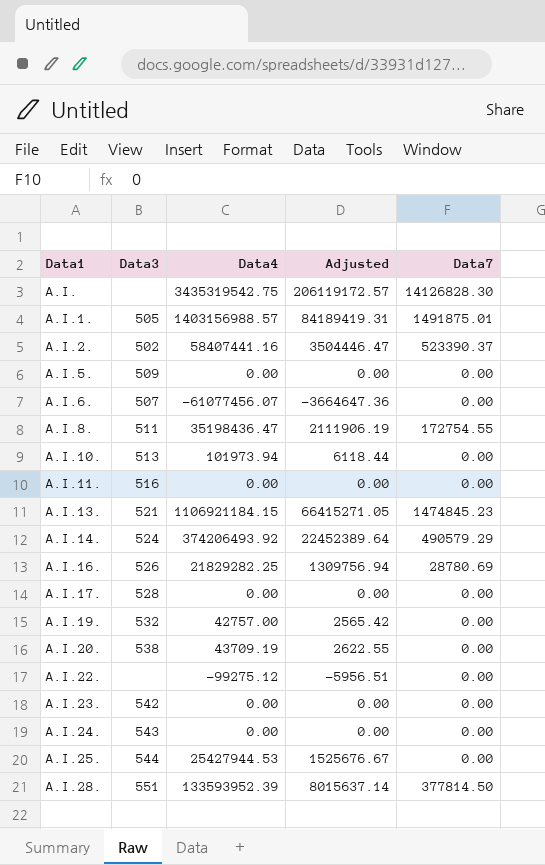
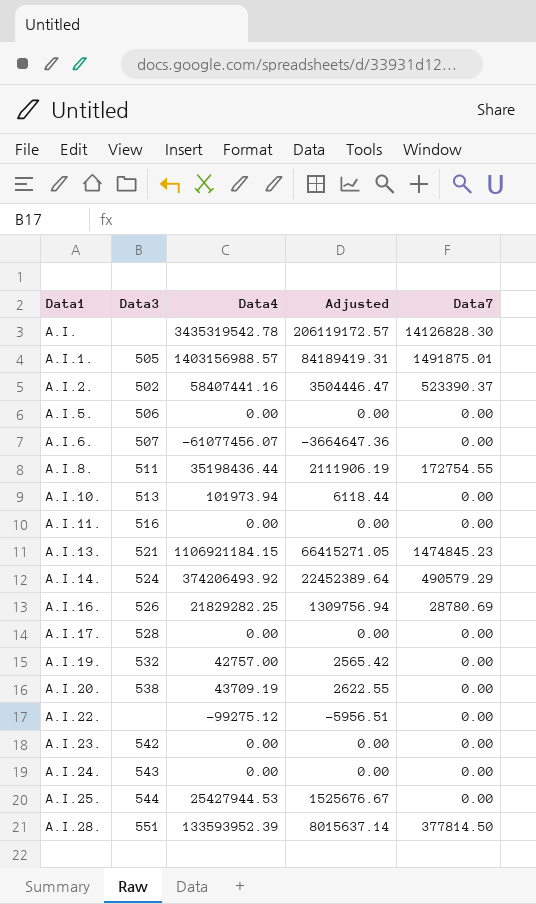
A.I. | Data4: 3435319542.75 -> 3435319542.78
A.I.5. | Data3: 509 -> 506
A.I.8. | Data4: 35198436.47 -> 35198436.44

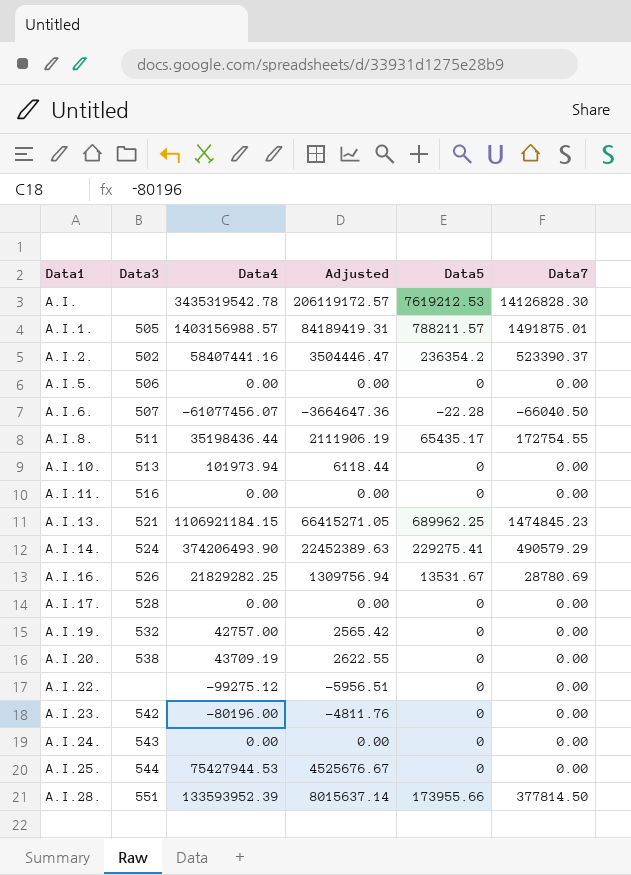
column Data5 | position: none -> 5
A.I.6. | Data7: 0.00 -> -66040.50
A.I.14. | Data4: 374206493.92 -> 374206493.90
A.I.14. | Adjusted: 22452389.64 -> 22452389.63
A.I.23. | Data4: 0.00 -> -80196.00
A.I.23. | Adjusted: 0.00 -> -4811.76
A.I.25. | Data4: 25427944.53 -> 75427944.53
A.I.25. | Adjusted: 1525676.67 -> 4525676.67

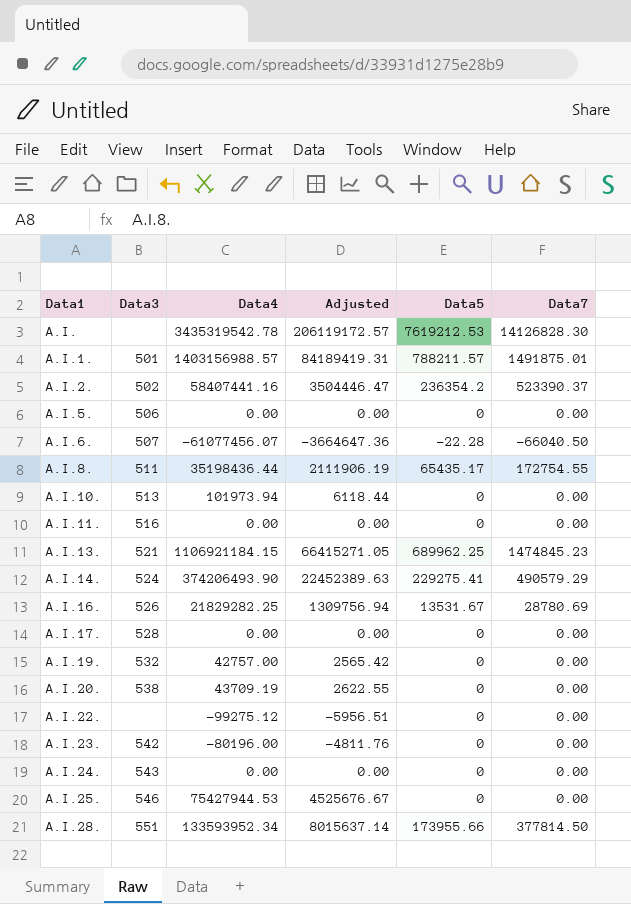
A.I.1. | Data3: 505 -> 501
A.I.25. | Data3: 544 -> 546
A.I.28. | Data4: 133593952.39 -> 133593952.34

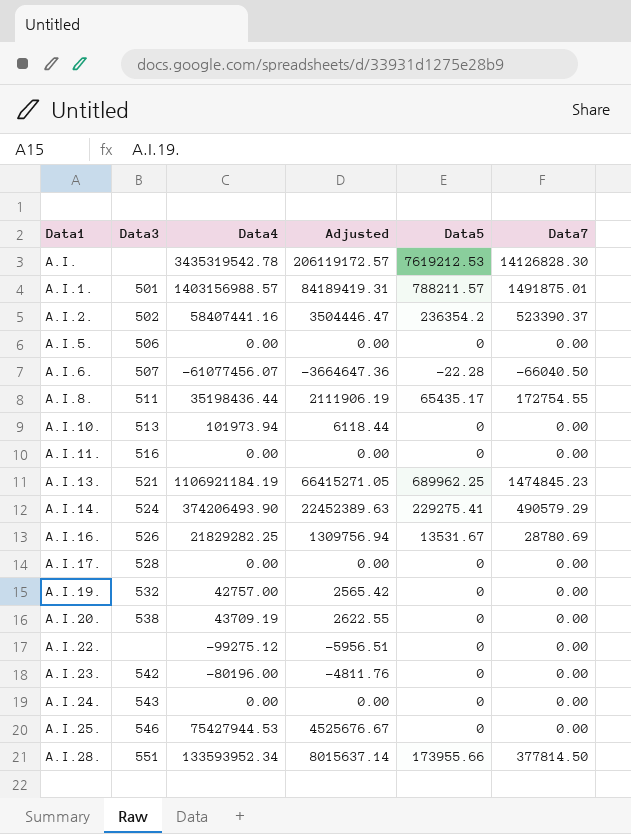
A.I.13. | Data4: 1106921184.15 -> 1106921184.19

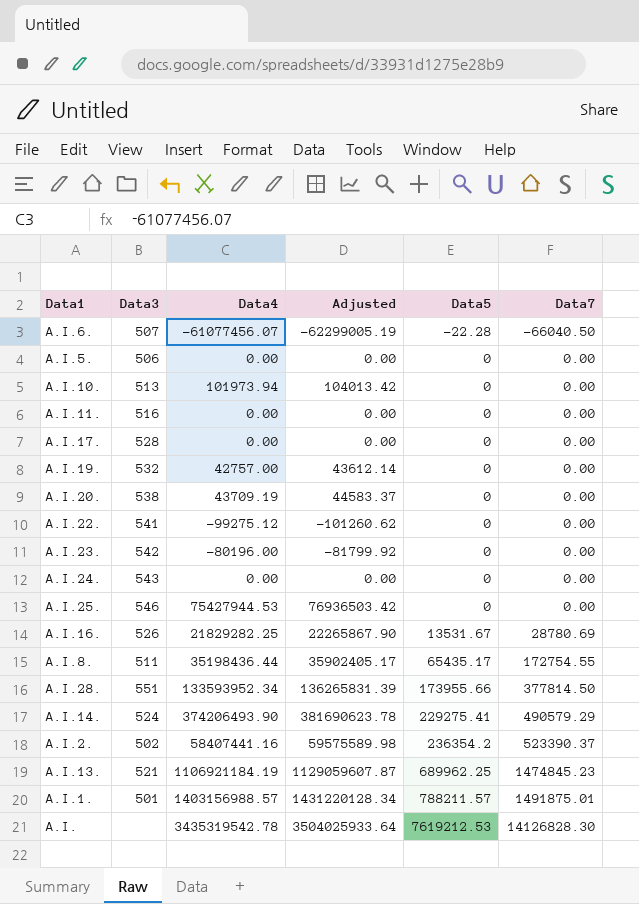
row order: Data1 ascending -> Data5 ascending
column Adjusted | formula: [Data4] * 0.06 -> [Data4] * 1.02
A.I.22. | Data3: none -> 541

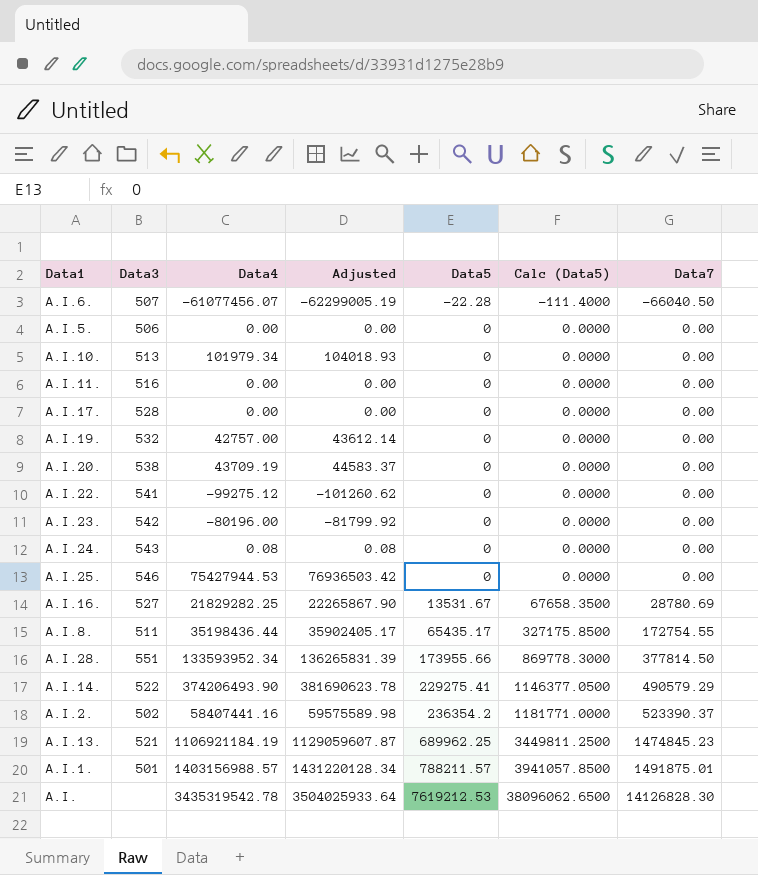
column Calc (Data5) | formula: none -> [Data5] * 5
A.I.10. | Data4: 101973.94 -> 101979.34
A.I.10. | Adjusted: 104013.42 -> 104018.93
A.I.24. | Data4: 0.00 -> 0.08
A.I.24. | Adjusted: 0.00 -> 0.08
A.I.16. | Data3: 526 -> 527
A.I.14. | Data3: 524 -> 522

